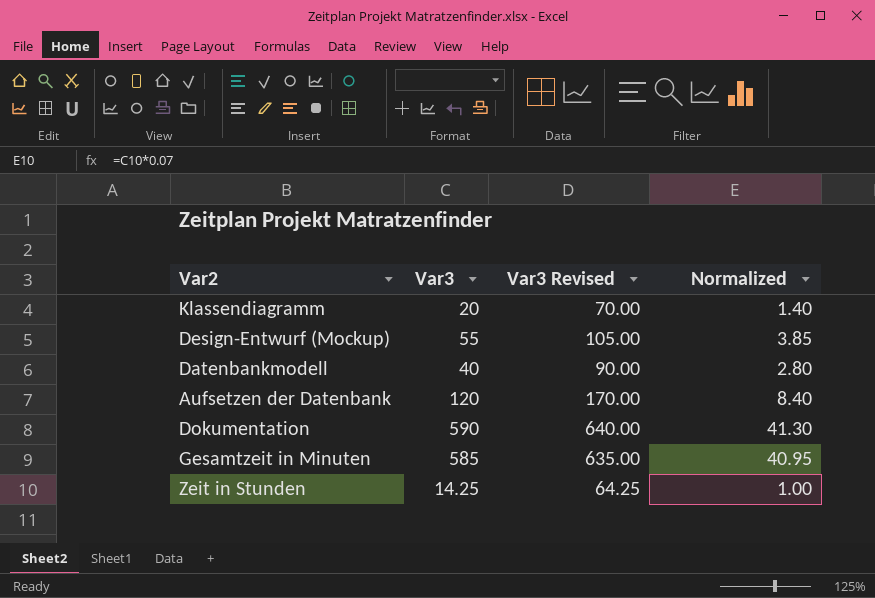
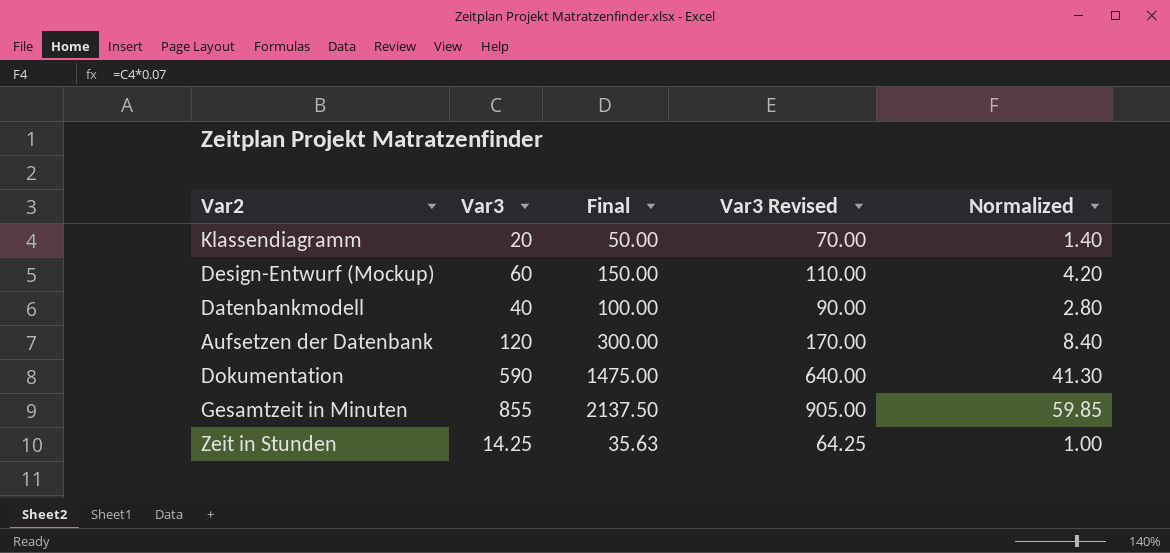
column Final | formula: none -> [Var3] * 2.5
Design-Entwurf (Mockup) | Var3: 55 -> 60
Design-Entwurf (Mockup) | Var3 Revised: 105.00 -> 110.00
Design-Entwurf (Mockup) | Normalized: 3.85 -> 4.20
Gesamtzeit in Minuten | Var3: 585 -> 855
Gesamtzeit in Minuten | Var3 Revised: 635.00 -> 905.00
Gesamtzeit in Minuten | Normalized: 40.95 -> 59.85

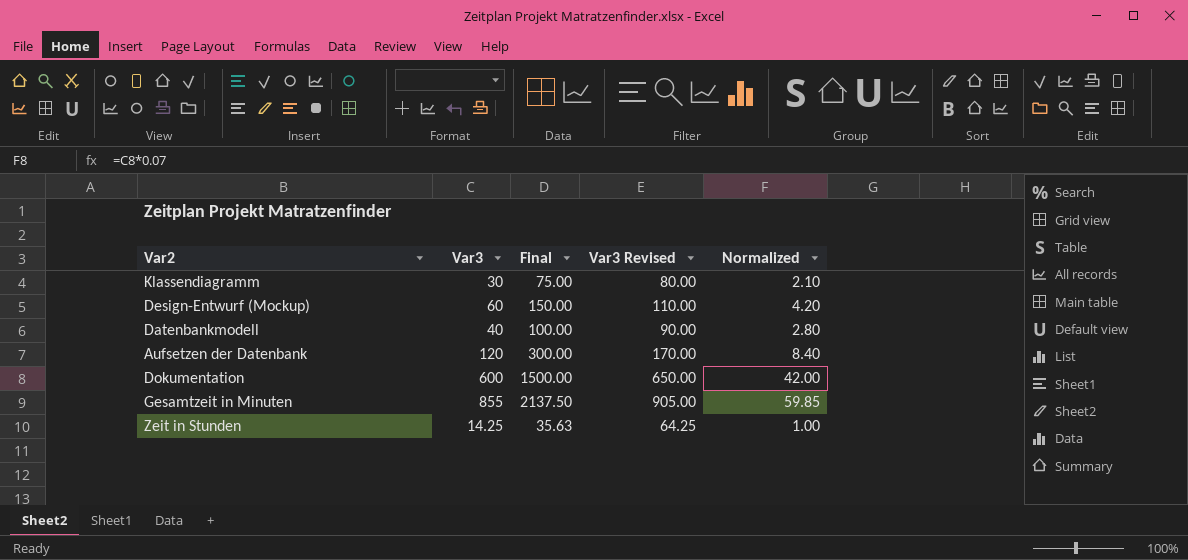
Klassendiagramm | Var3: 20 -> 30
Klassendiagramm | Final: 50.00 -> 75.00
Klassendiagramm | Var3 Revised: 70.00 -> 80.00
Klassendiagramm | Normalized: 1.40 -> 2.10
Dokumentation | Var3: 590 -> 600
Dokumentation | Final: 1475.00 -> 1500.00
Dokumentation | Var3 Revised: 640.00 -> 650.00
Dokumentation | Normalized: 41.30 -> 42.00

